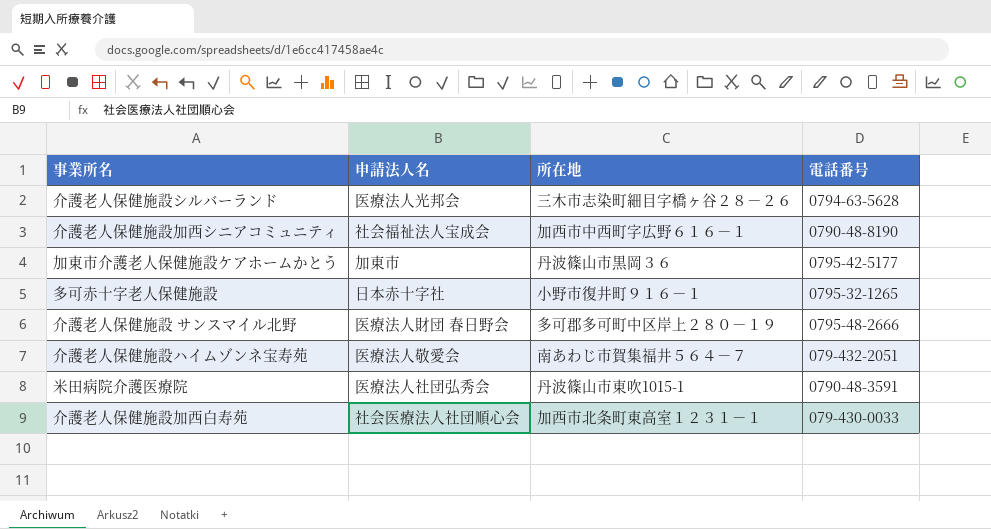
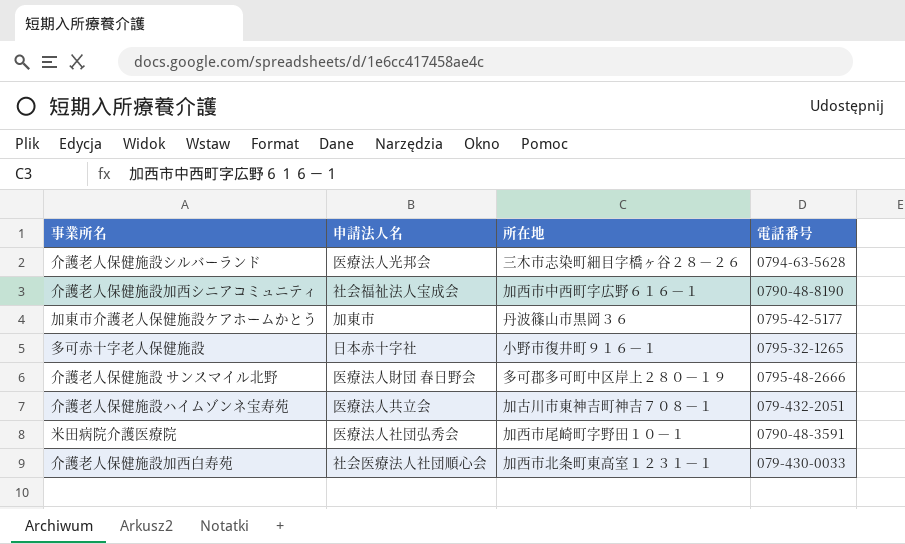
介護老人保健施設ハイムゾンネ宝寿苑 | 申請法人名: 医療法人敬愛会 -> 医療法人共立会
介護老人保健施設ハイムゾンネ宝寿苑 | 所在地: 南あわじ市賀集福井５６４－７ -> 加古川市東神吉町神吉７０８－１
米田病院介護医療院 | 所在地: 丹波篠山市東吹1015-1 -> 加西市尾崎町字野田１０－１

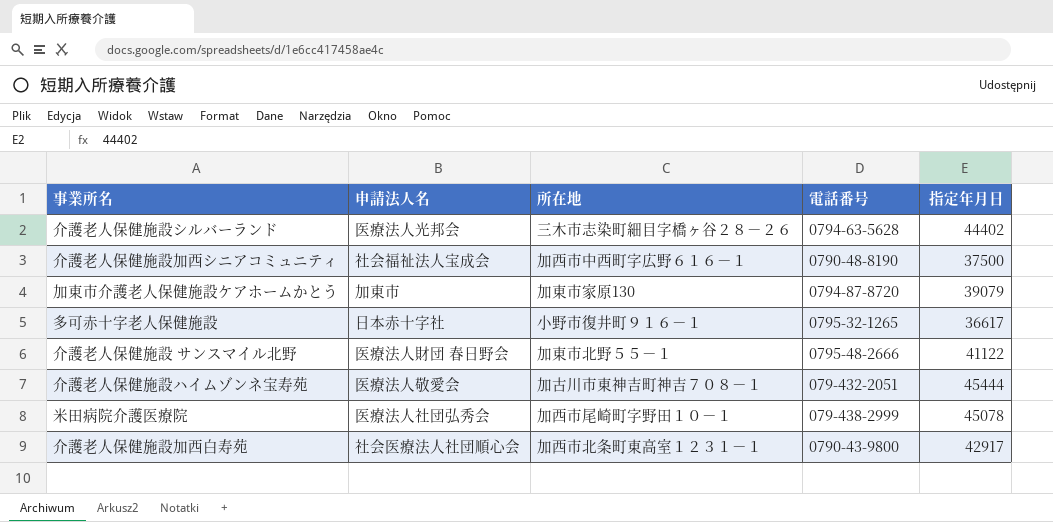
column 指定年月日 | position: none -> 5
加東市介護老人保健施設ケアホームかとう | 所在地: 丹波篠山市黒岡３６ -> 加東市家原130
加東市介護老人保健施設ケアホームかとう | 電話番号: 0795-42-5177 -> 0794-87-8720
介護老人保健施設 サンスマイル北野 | 所在地: 多可郡多可町中区岸上２８０－１９ -> 加東市北野５５－１
介護老人保健施設ハイムゾンネ宝寿苑 | 申請法人名: 医療法人共立会 -> 医療法人敬愛会
米田病院介護医療院 | 電話番号: 0790-48-3591 -> 079-438-2999
介護老人保健施設加西白寿苑 | 電話番号: 079-430-0033 -> 0790-43-9800

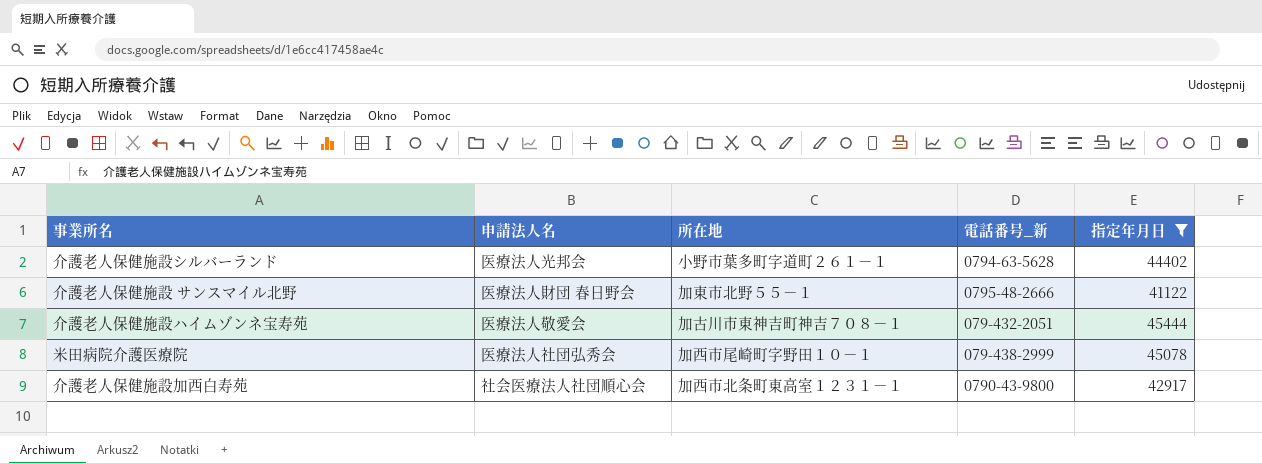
filter: none -> 指定年月日 >= 41122
column name: 電話番号 -> 電話番号_新
介護老人保健施設シルバーランド | 所在地: 三木市志染町細目字橋ヶ谷２８－２６ -> 小野市葉多町字道町２６１－１

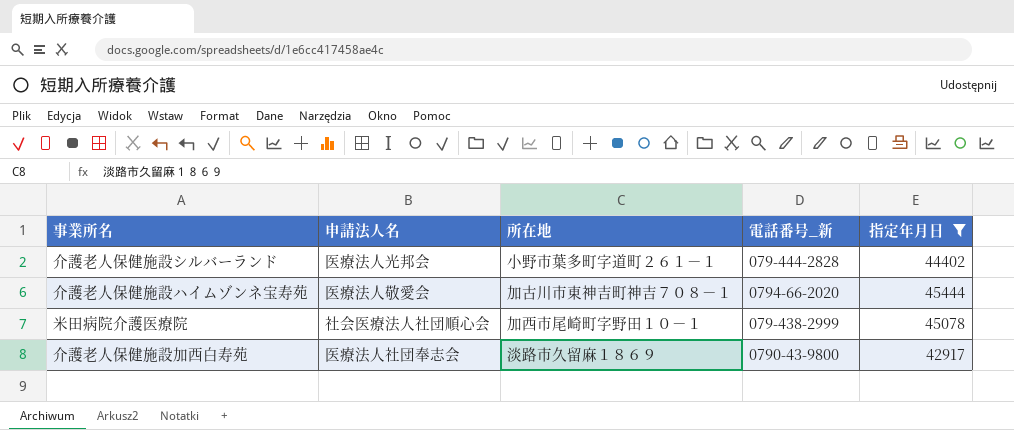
row 介護老人保健施設 サンスマイル北野: 医療法人財団 春日野会 | 加東市北野５５－１ | 0795-48-2666 | 41122 -> none
介護老人保健施設シルバーランド | 電話番号_新: 0794-63-5628 -> 079-444-2828
介護老人保健施設ハイムゾンネ宝寿苑 | 電話番号_新: 079-432-2051 -> 0794-66-2020
米田病院介護医療院 | 申請法人名: 医療法人社団弘秀会 -> 社会医療法人社団順心会
介護老人保健施設加西白寿苑 | 申請法人名: 社会医療法人社団順心会 -> 医療法人社団奉志会
介護老人保健施設加西白寿苑 | 所在地: 加西市北条町東高室１２３１－１ -> 淡路市久留麻１８６９

